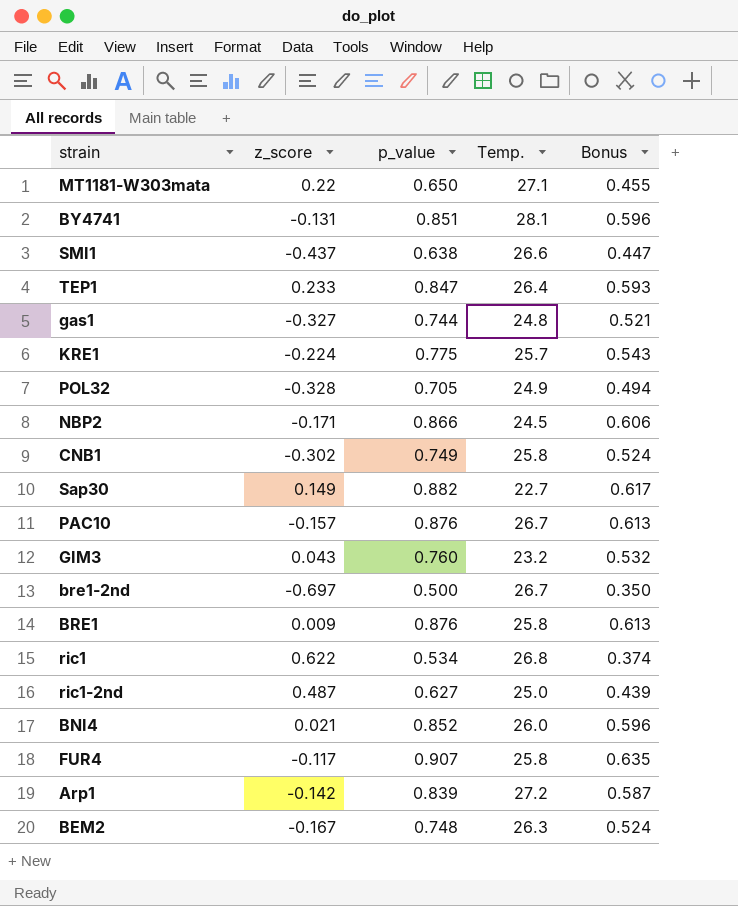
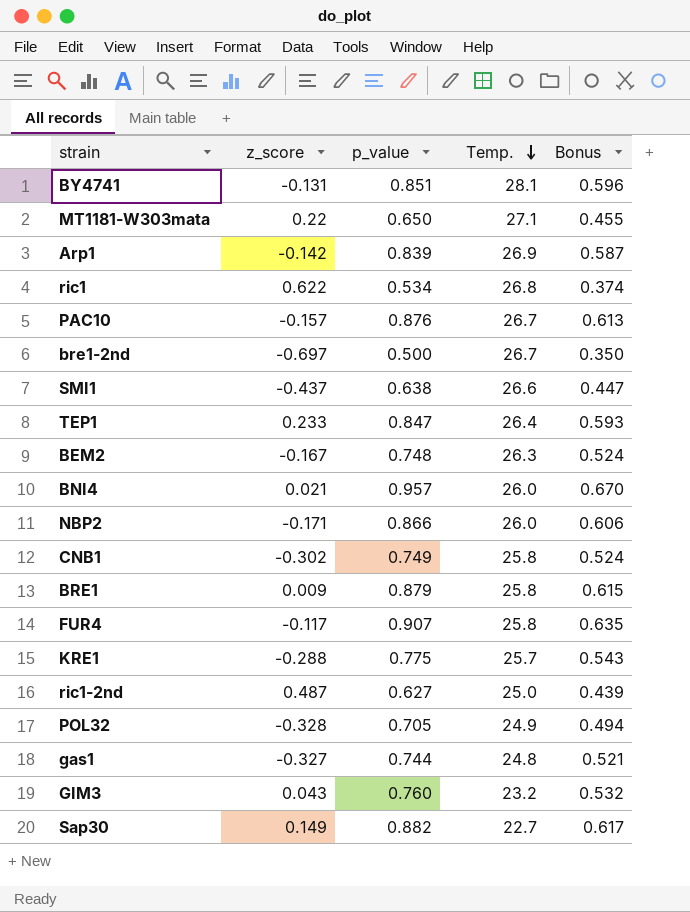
row order: none -> Temp. descending
Arp1 | Temp.: 27.2 -> 26.9
BNI4 | p_value: 0.852 -> 0.957
BNI4 | Bonus: 0.596 -> 0.670
NBP2 | Temp.: 24.5 -> 26.0
BRE1 | p_value: 0.876 -> 0.879
BRE1 | Bonus: 0.613 -> 0.615
KRE1 | z_score: -0.224 -> -0.288

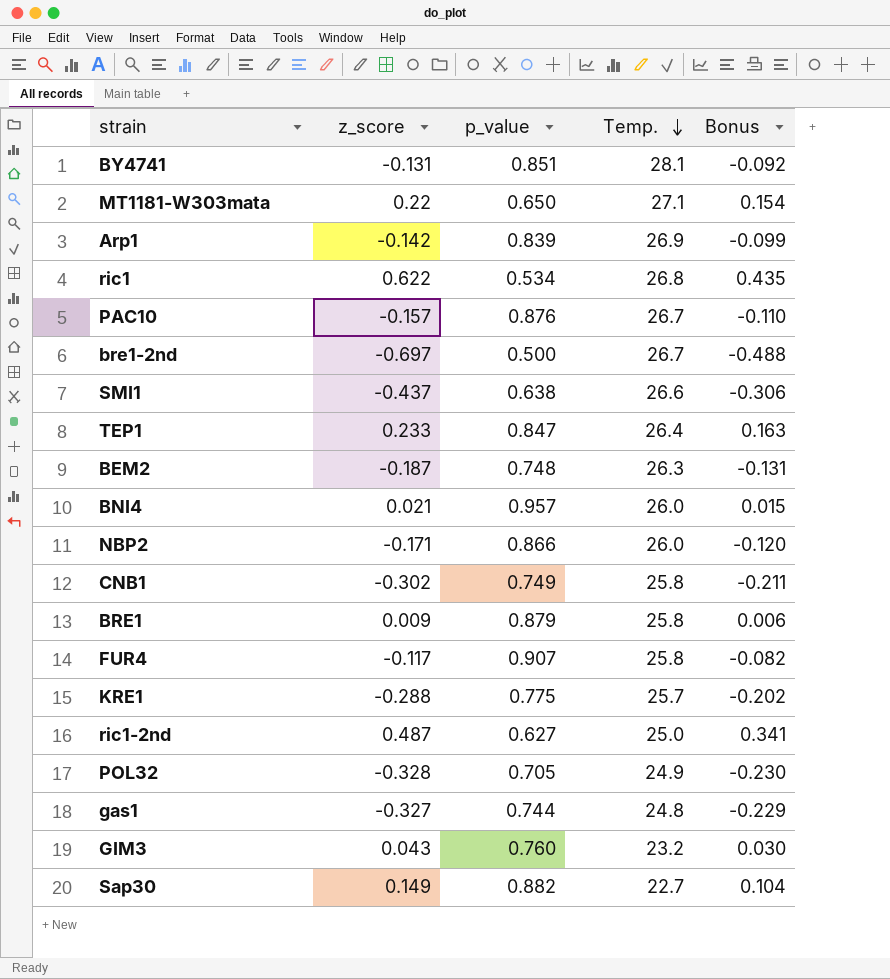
column Bonus | formula: [p_value] * 0.7 -> [z_score] * 0.7
BEM2 | z_score: -0.167 -> -0.187

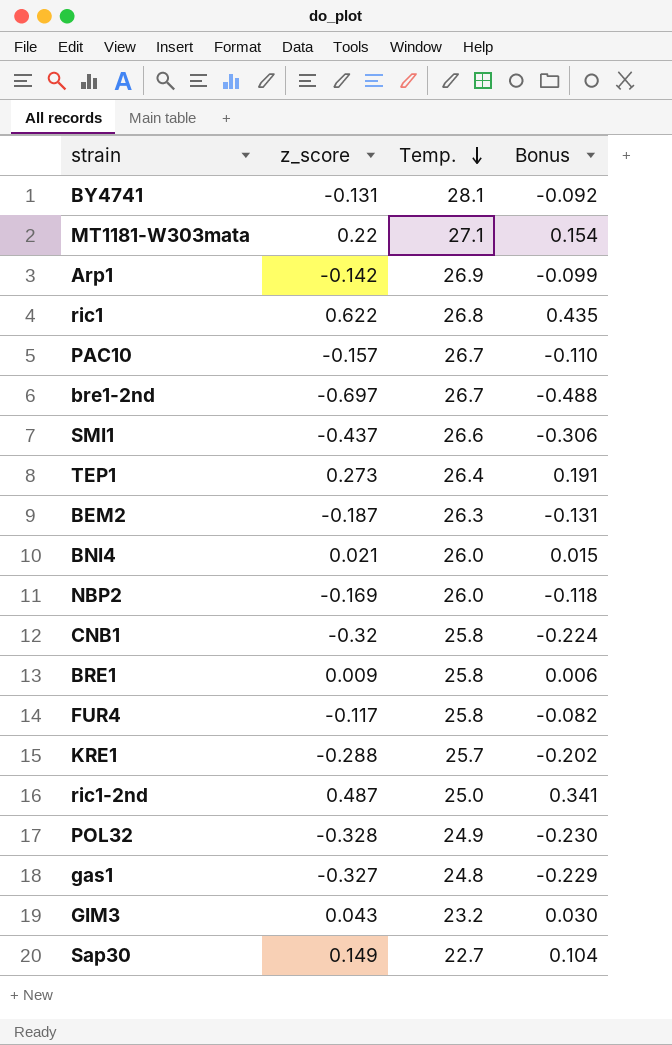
column p_value | position: 3 -> none
TEP1 | z_score: 0.233 -> 0.273
TEP1 | Bonus: 0.163 -> 0.191
NBP2 | z_score: -0.171 -> -0.169
NBP2 | Bonus: -0.120 -> -0.118
CNB1 | z_score: -0.302 -> -0.32
CNB1 | Bonus: -0.211 -> -0.224

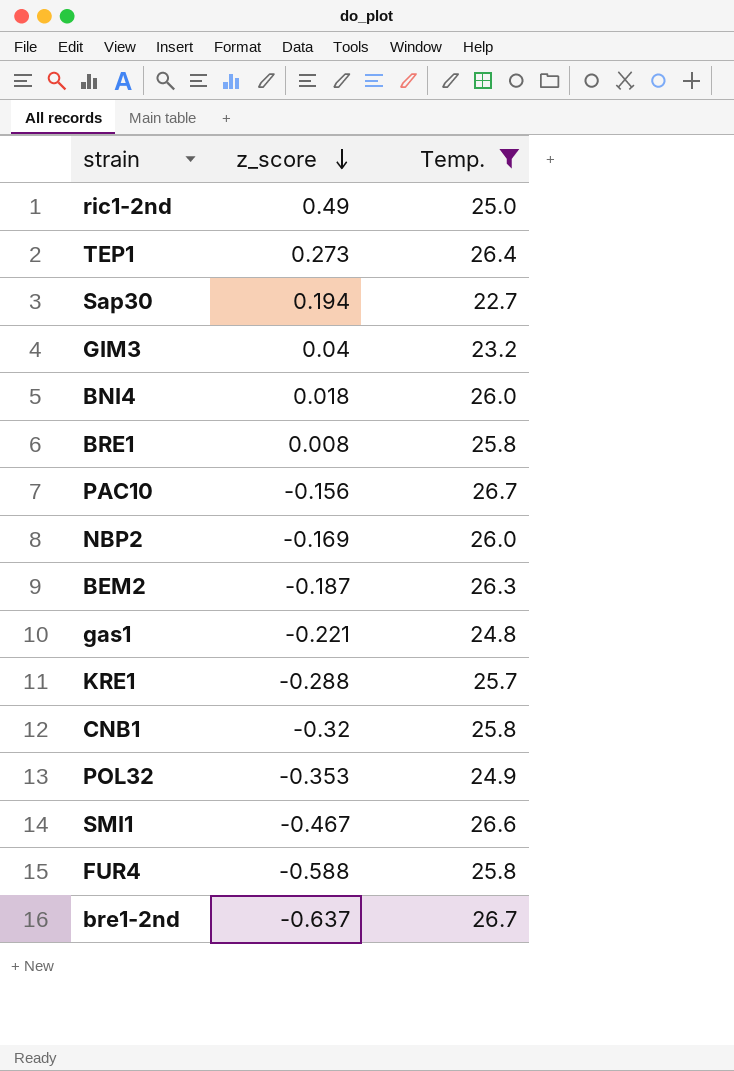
filter: none -> Temp. <= 26.7
row order: Temp. descending -> z_score descending
column Bonus | formula: [z_score] * 0.7 -> none
ric1-2nd | z_score: 0.487 -> 0.49
Sap30 | z_score: 0.149 -> 0.194
GIM3 | z_score: 0.043 -> 0.04
BNI4 | z_score: 0.021 -> 0.018
BRE1 | z_score: 0.009 -> 0.008
PAC10 | z_score: -0.157 -> -0.156
gas1 | z_score: -0.327 -> -0.221
POL32 | z_score: -0.328 -> -0.353
SMI1 | z_score: -0.437 -> -0.467
FUR4 | z_score: -0.117 -> -0.588
bre1-2nd | z_score: -0.697 -> -0.637

